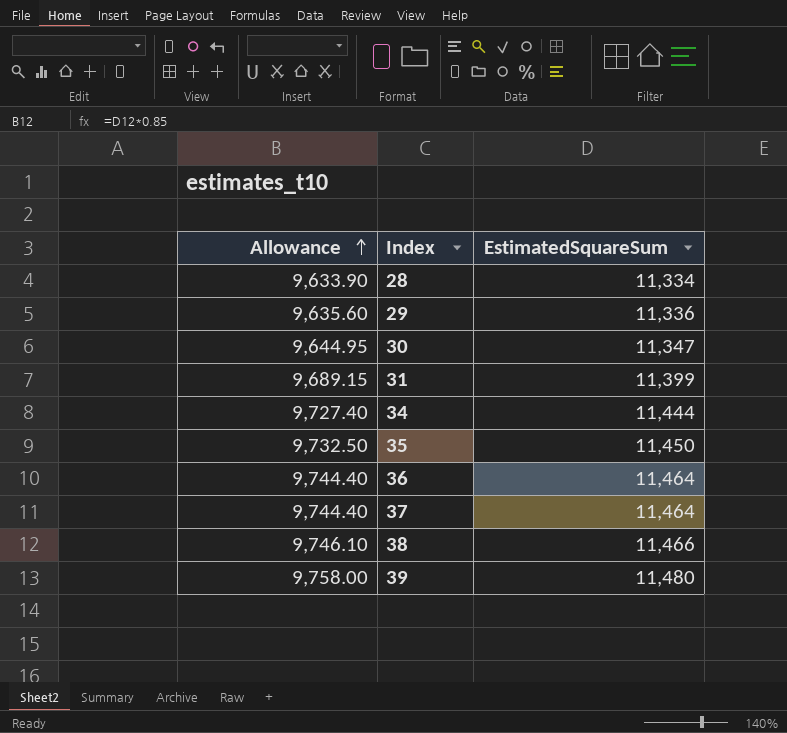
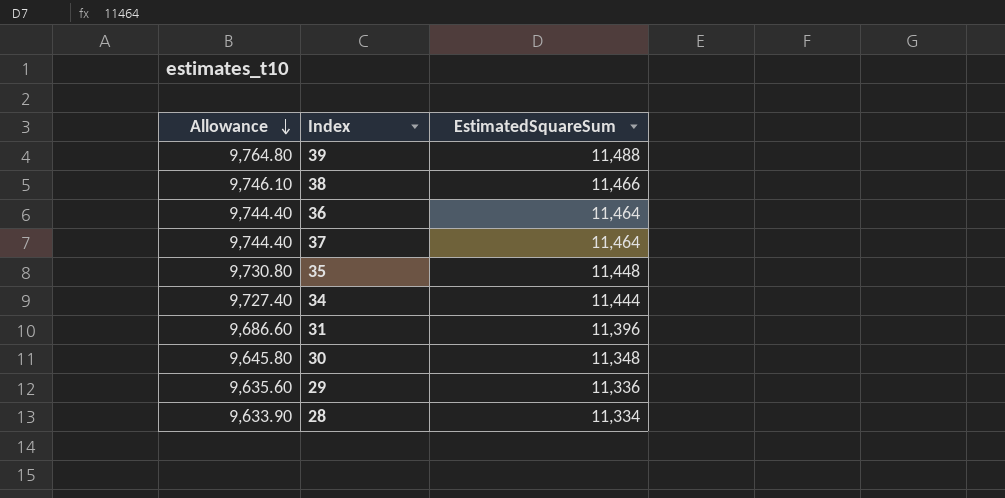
row order: Allowance ascending -> Allowance descending
39 | Allowance: 9,758.00 -> 9,764.80
39 | EstimatedSquareSum: 11,480 -> 11,488
35 | Allowance: 9,732.50 -> 9,730.80
35 | EstimatedSquareSum: 11,450 -> 11,448
31 | Allowance: 9,689.15 -> 9,686.60
31 | EstimatedSquareSum: 11,399 -> 11,396
30 | Allowance: 9,644.95 -> 9,645.80
30 | EstimatedSquareSum: 11,347 -> 11,348

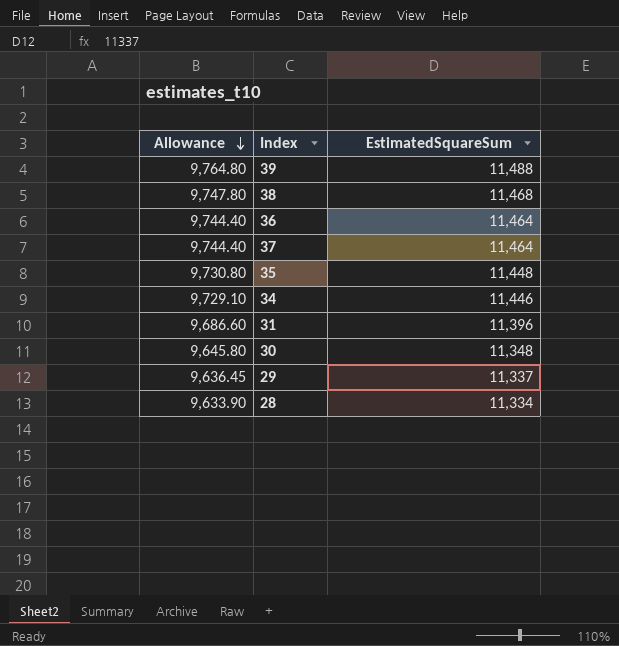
38 | Allowance: 9,746.10 -> 9,747.80
38 | EstimatedSquareSum: 11,466 -> 11,468
34 | Allowance: 9,727.40 -> 9,729.10
34 | EstimatedSquareSum: 11,444 -> 11,446
29 | Allowance: 9,635.60 -> 9,636.45
29 | EstimatedSquareSum: 11,336 -> 11,337

